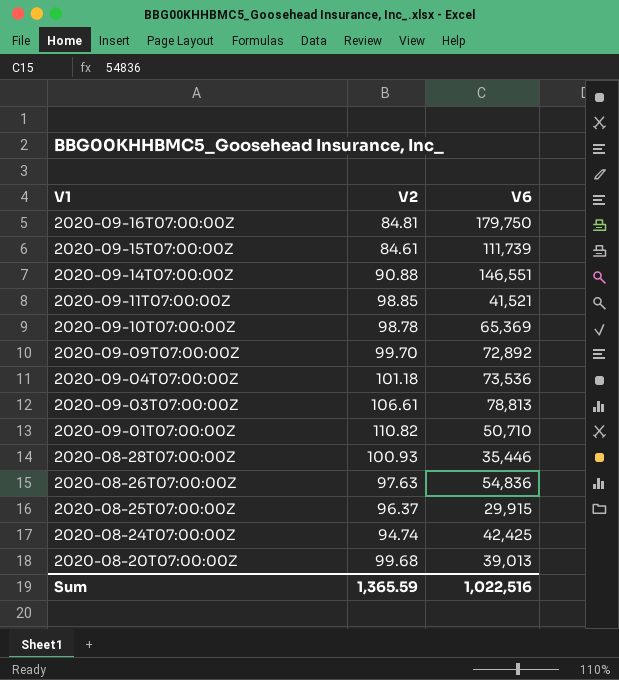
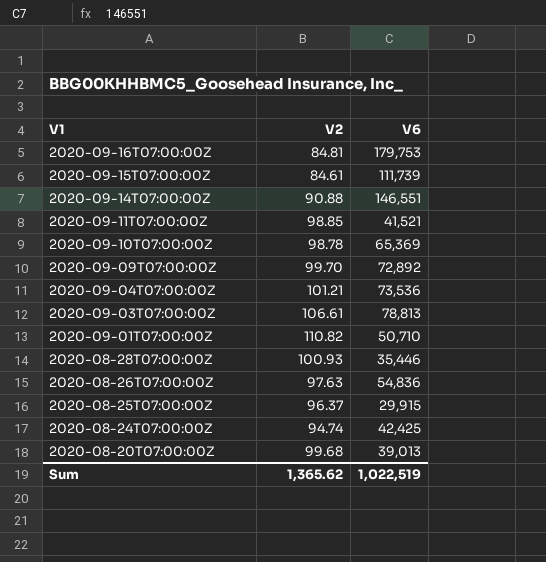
2020-09-16T07:00:00Z | V6: 179,750 -> 179,753
2020-09-04T07:00:00Z | V2: 101.18 -> 101.21
Sum | V2: 1,365.59 -> 1,365.62
Sum | V6: 1,022,516 -> 1,022,519

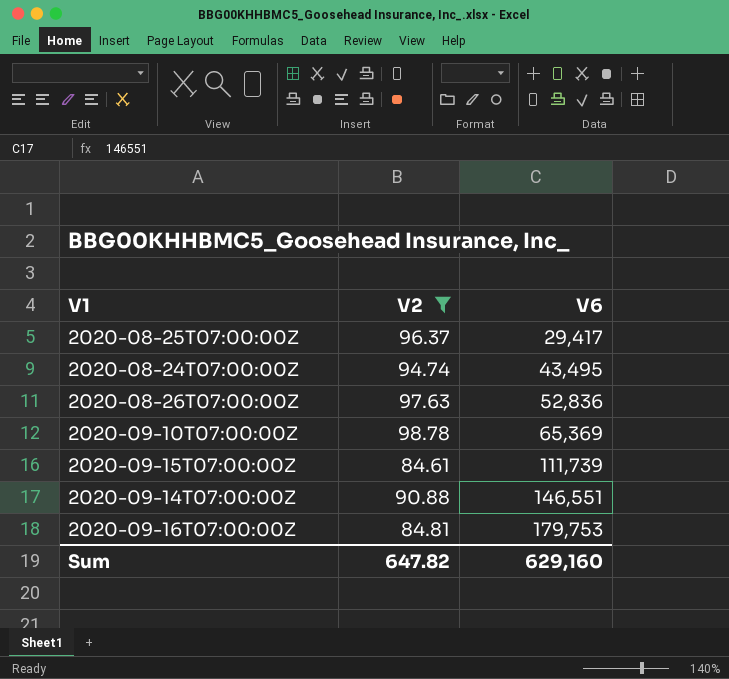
filter: none -> V2 <= 98.78
row order: V1 descending -> V6 ascending
2020-08-25T07:00:00Z | V6: 29,915 -> 29,417
2020-08-24T07:00:00Z | V6: 42,425 -> 43,495
2020-08-26T07:00:00Z | V6: 54,836 -> 52,836
Sum | V2: 1,365.62 -> 647.82
Sum | V6: 1,022,519 -> 629,160

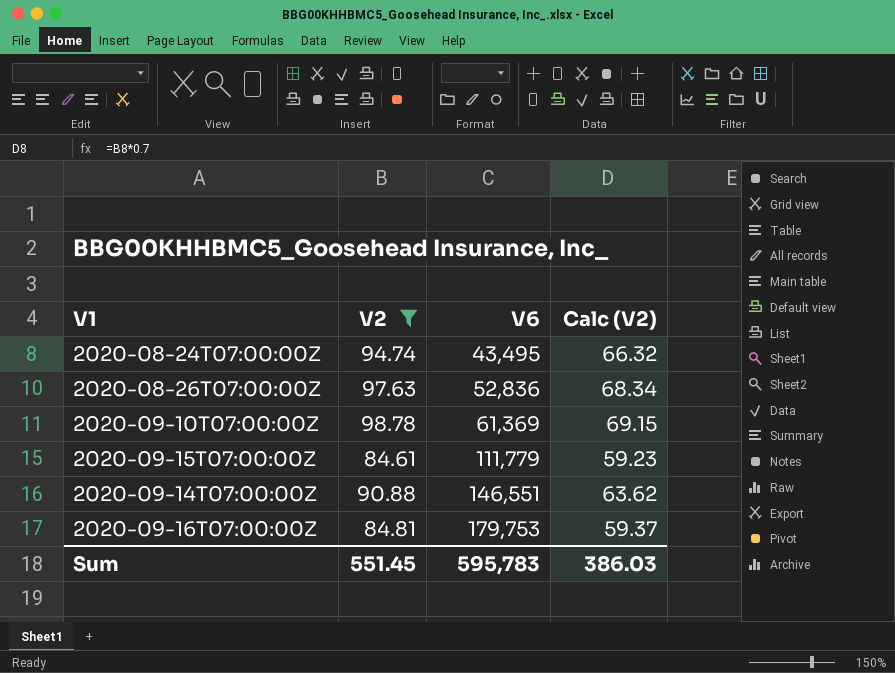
column Calc (V2) | formula: none -> [V2] * 0.7
row 2020-08-25T07:00:00Z: 96.37 | 29,417 -> none
2020-09-10T07:00:00Z | V6: 65,369 -> 61,369
2020-09-15T07:00:00Z | V6: 111,739 -> 111,779
Sum | V2: 647.82 -> 551.45
Sum | V6: 629,160 -> 595,783

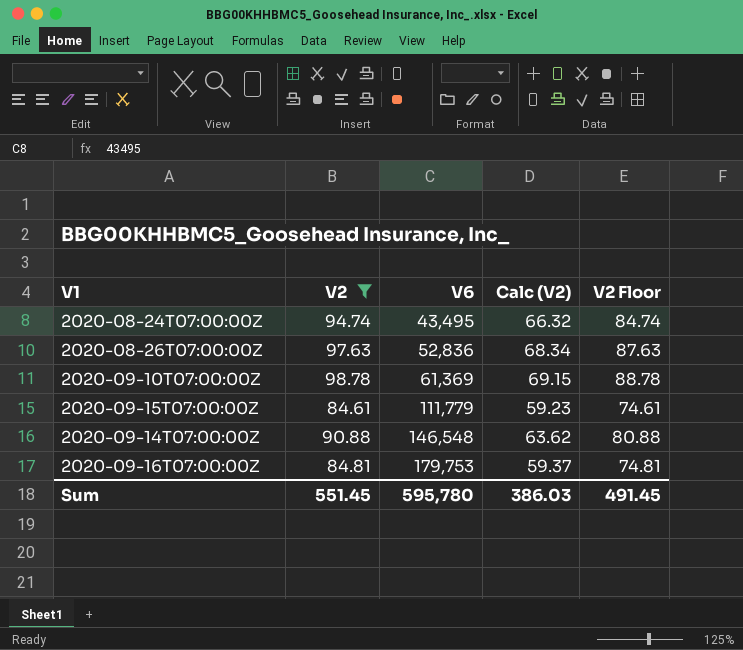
column V2 Floor | formula: none -> [V2] - 10
2020-09-14T07:00:00Z | V6: 146,551 -> 146,548
Sum | V6: 595,783 -> 595,780

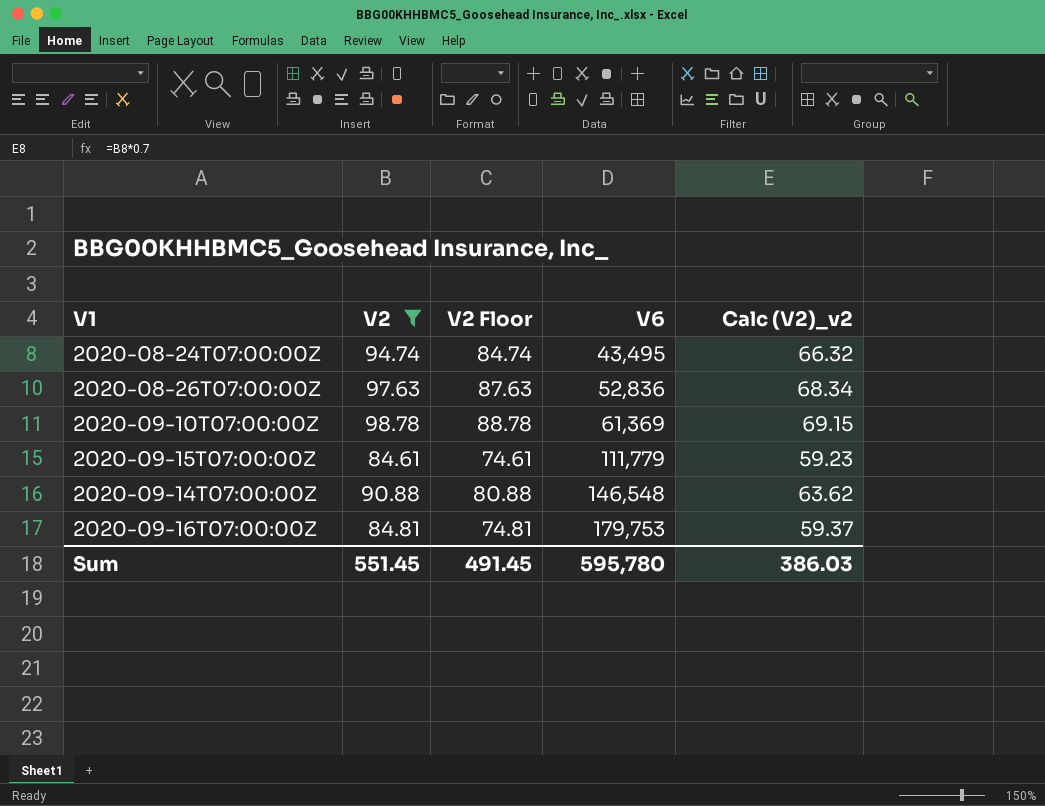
column V2 Floor | position: 5 -> 3
column name: Calc (V2) -> Calc (V2)_v2

